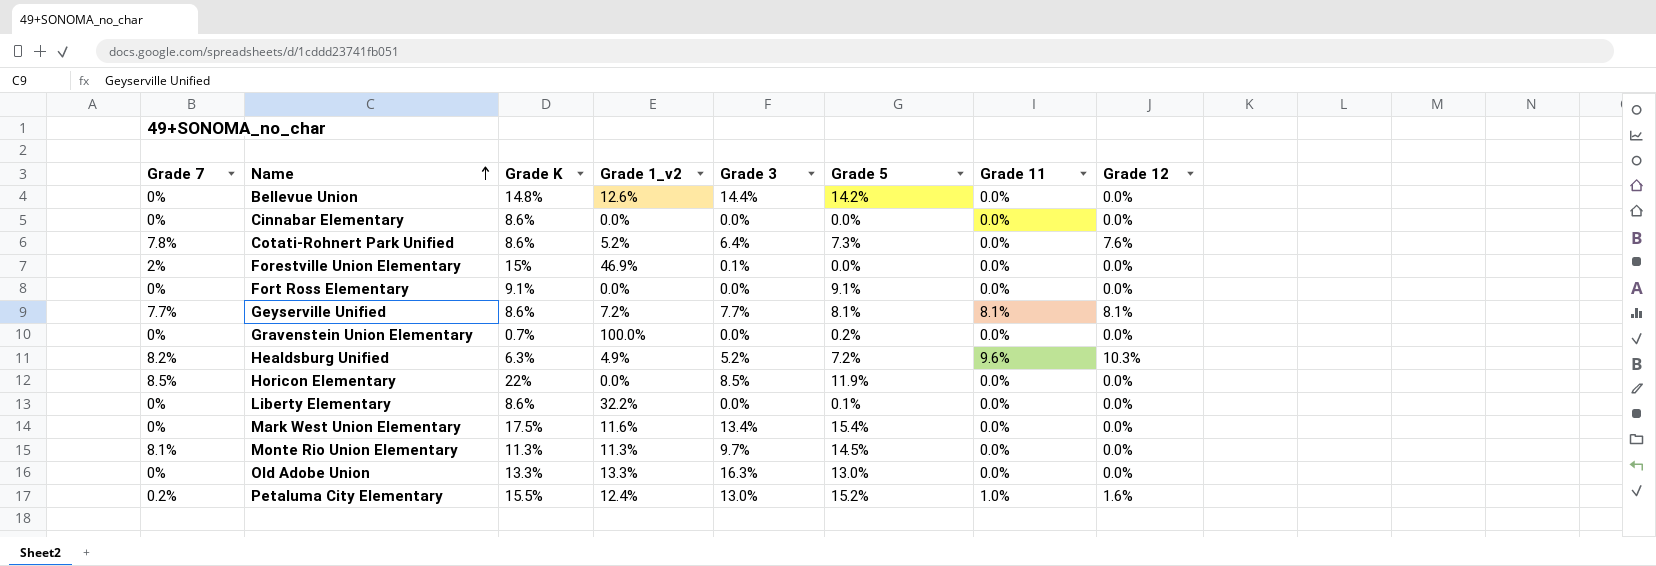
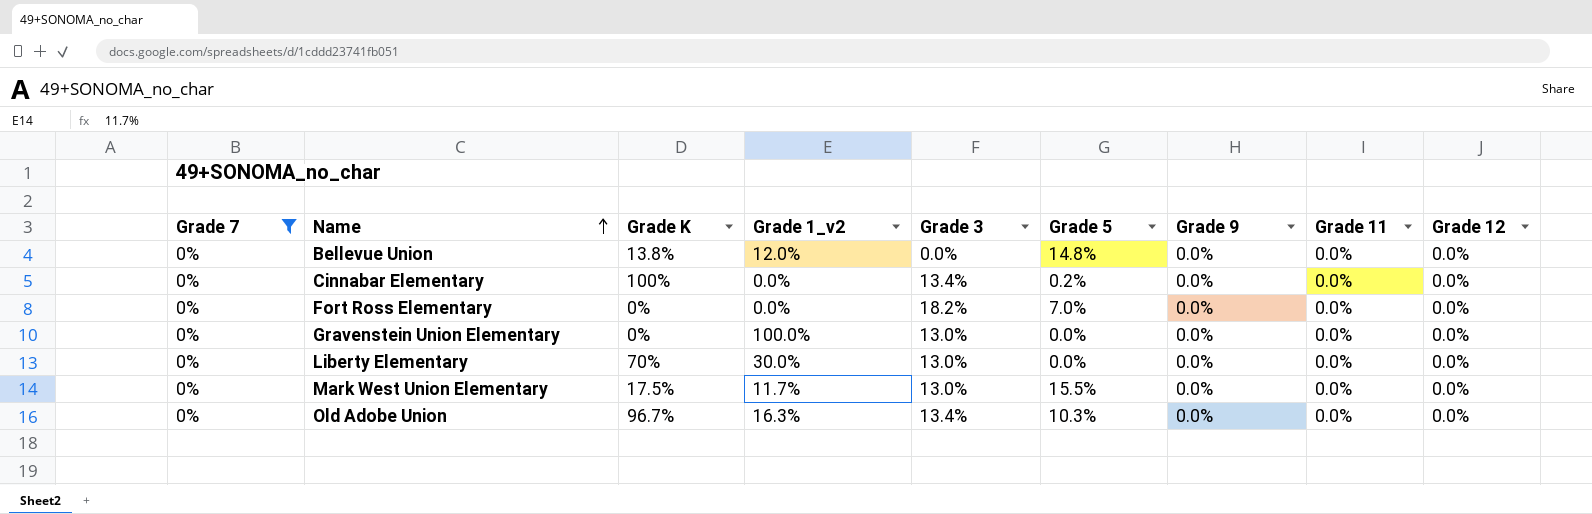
filter: none -> Grade 7 = 0%
column Grade 9 | position: none -> 7
Bellevue Union | Grade K: 14.8% -> 13.8%
Bellevue Union | Grade 1_v2: 12.6% -> 12.0%
Bellevue Union | Grade 3: 14.4% -> 0.0%
Bellevue Union | Grade 5: 14.2% -> 14.8%
Cinnabar Elementary | Grade K: 8.6% -> 100%
Cinnabar Elementary | Grade 3: 0.0% -> 13.4%
Cinnabar Elementary | Grade 5: 0.0% -> 0.2%
Fort Ross Elementary | Grade K: 9.1% -> 0%
Fort Ross Elementary | Grade 3: 0.0% -> 18.2%
Fort Ross Elementary | Grade 5: 9.1% -> 7.0%
Gravenstein Union Elementary | Grade K: 0.7% -> 0%
Gravenstein Union Elementary | Grade 3: 0.0% -> 13.0%
Gravenstein Union Elementary | Grade 5: 0.2% -> 0.0%
Liberty Elementary | Grade K: 8.6% -> 70%
Liberty Elementary | Grade 1_v2: 32.2% -> 30.0%
Liberty Elementary | Grade 3: 0.0% -> 13.0%
Liberty Elementary | Grade 5: 0.1% -> 0.0%
Mark West Union Elementary | Grade 1_v2: 11.6% -> 11.7%
Mark West Union Elementary | Grade 3: 13.4% -> 13.0%
Mark West Union Elementary | Grade 5: 15.4% -> 15.5%
Old Adobe Union | Grade K: 13.3% -> 96.7%
Old Adobe Union | Grade 1_v2: 13.3% -> 16.3%
Old Adobe Union | Grade 3: 16.3% -> 13.4%
Old Adobe Union | Grade 5: 13.0% -> 10.3%

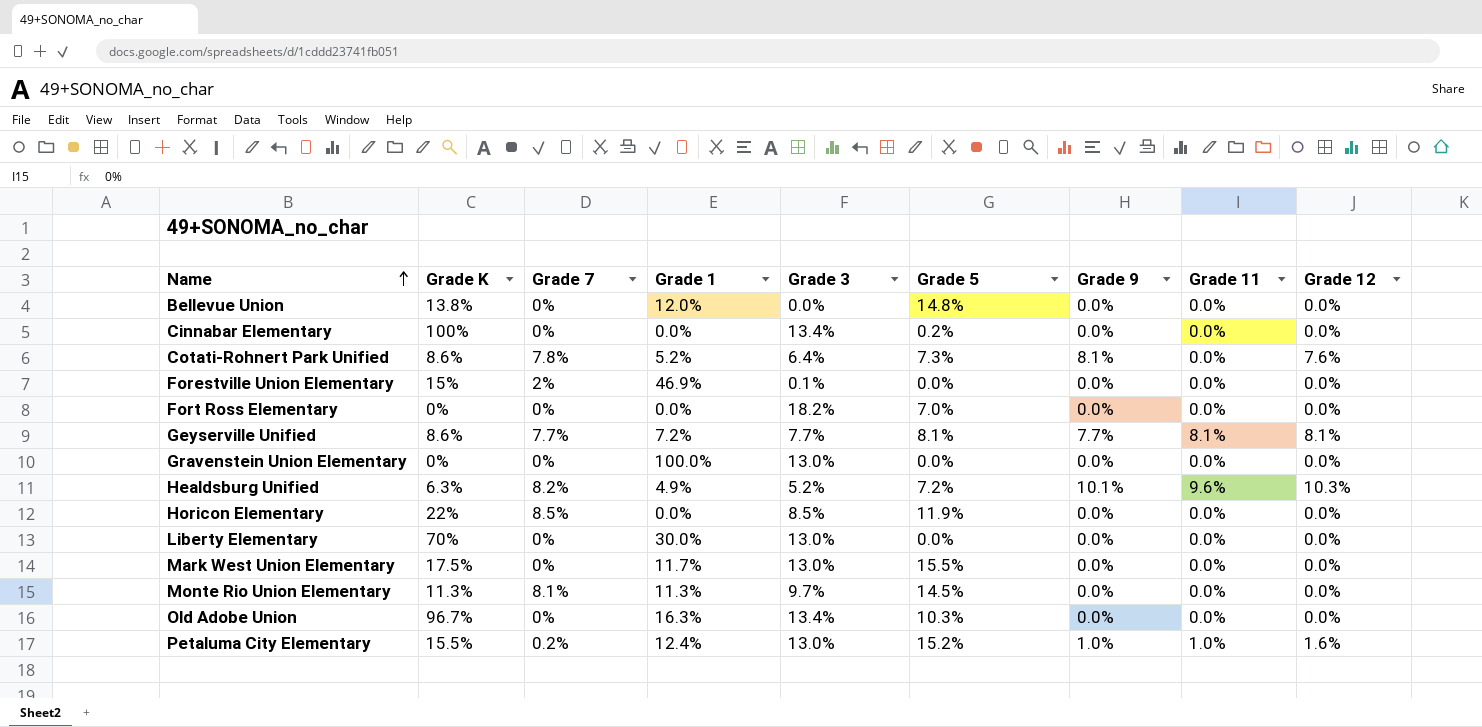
filter: Grade 7 = 0% -> none
column Grade 7 | position: 1 -> 3
column name: Grade 1_v2 -> Grade 1

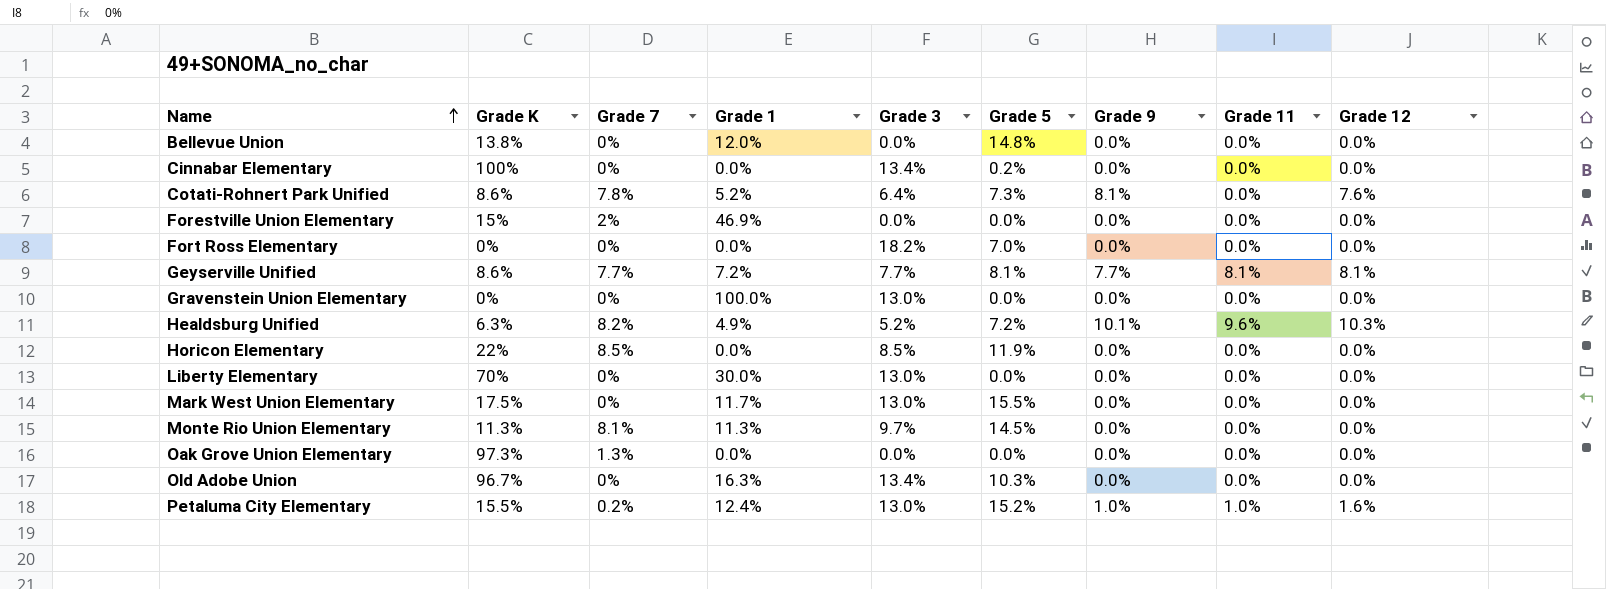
Forestville Union Elementary | Grade 3: 0.1% -> 0.0%
row Oak Grove Union Elementary: none -> 97.3% | 1.3% | 0.0% | 0.0% | 0.0% | 0.0% | 0.0% | 0.0%

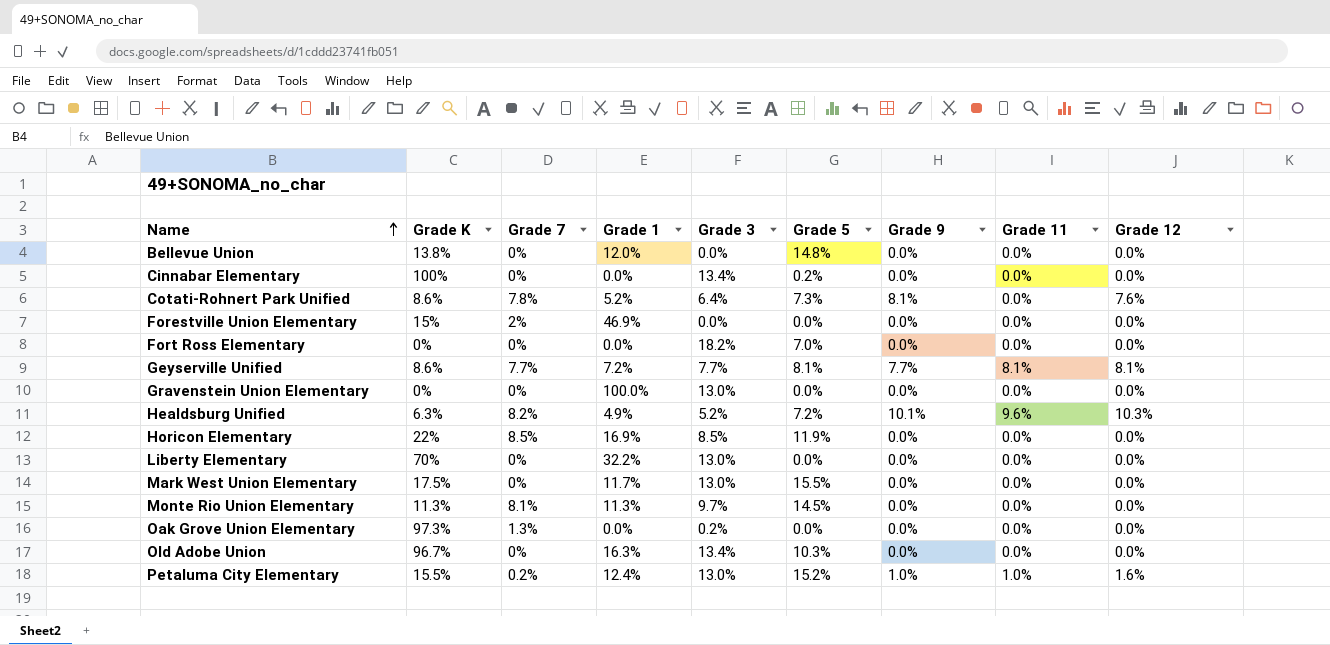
Horicon Elementary | Grade 1: 0.0% -> 16.9%
Liberty Elementary | Grade 1: 30.0% -> 32.2%
Oak Grove Union Elementary | Grade 3: 0.0% -> 0.2%

